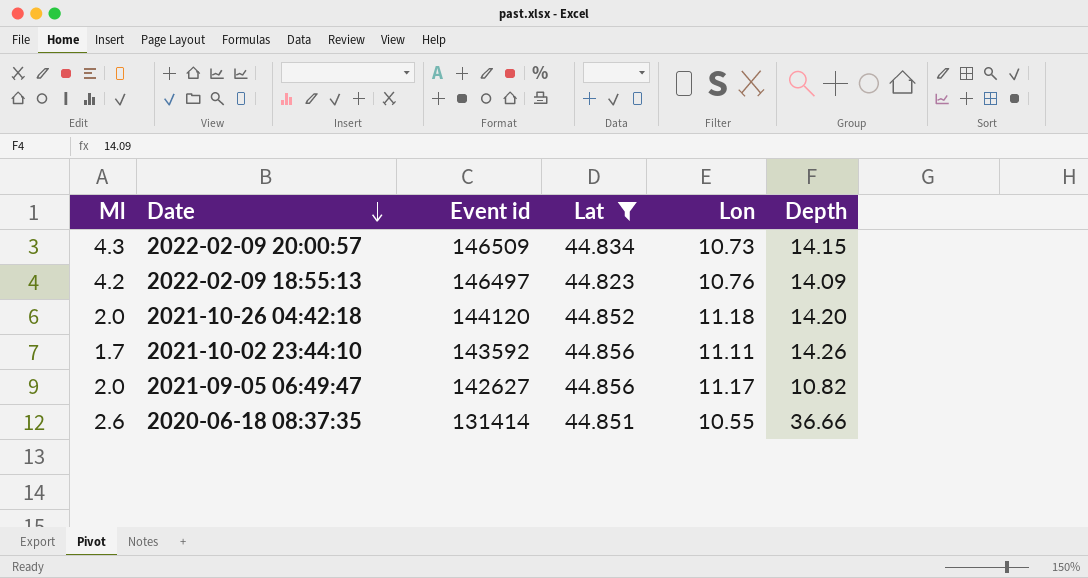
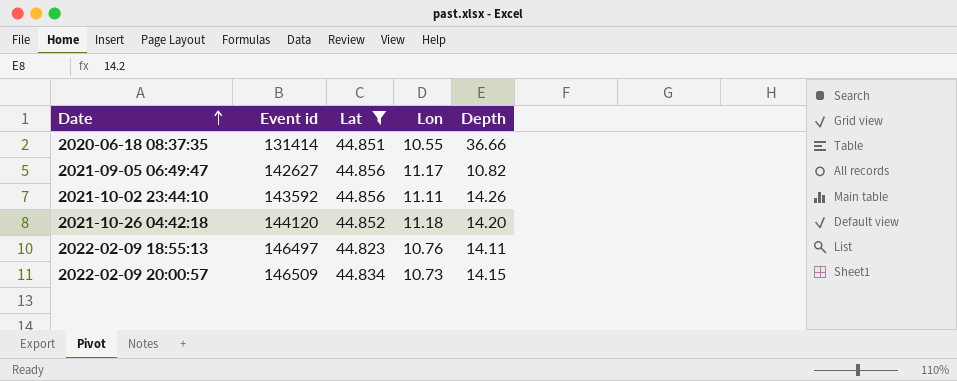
row order: Date descending -> Date ascending
column Ml | position: 1 -> none
2022-02-09 18:55:13 | Depth: 14.09 -> 14.11

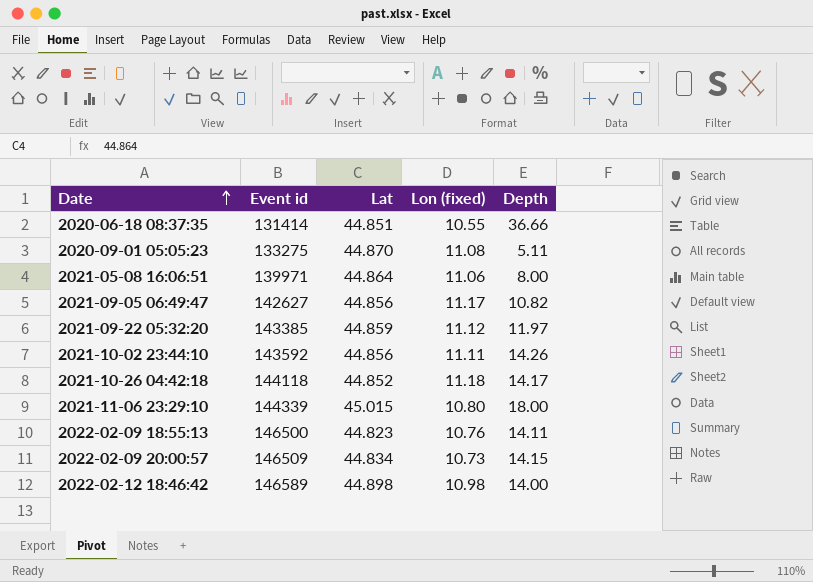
filter: Lat <= 44.856 -> none
column name: Lon -> Lon (fixed)
2021-10-26 04:42:18 | Event id: 144120 -> 144118
2021-10-26 04:42:18 | Depth: 14.20 -> 14.17
2022-02-09 18:55:13 | Event id: 146497 -> 146500

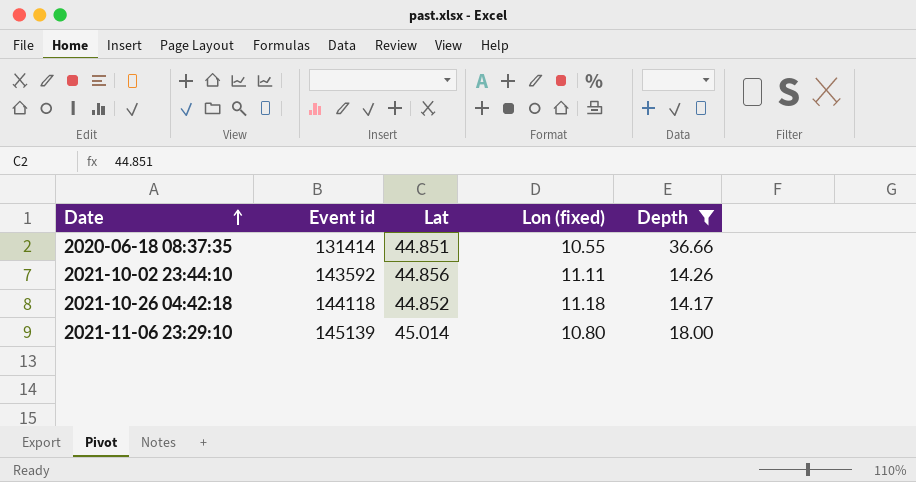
filter: none -> Depth >= 14.17
2021-11-06 23:29:10 | Event id: 144339 -> 145139
2021-11-06 23:29:10 | Lat: 45.015 -> 45.014

